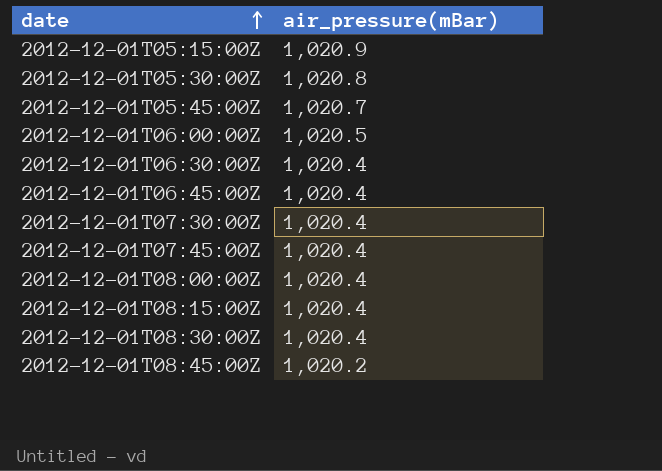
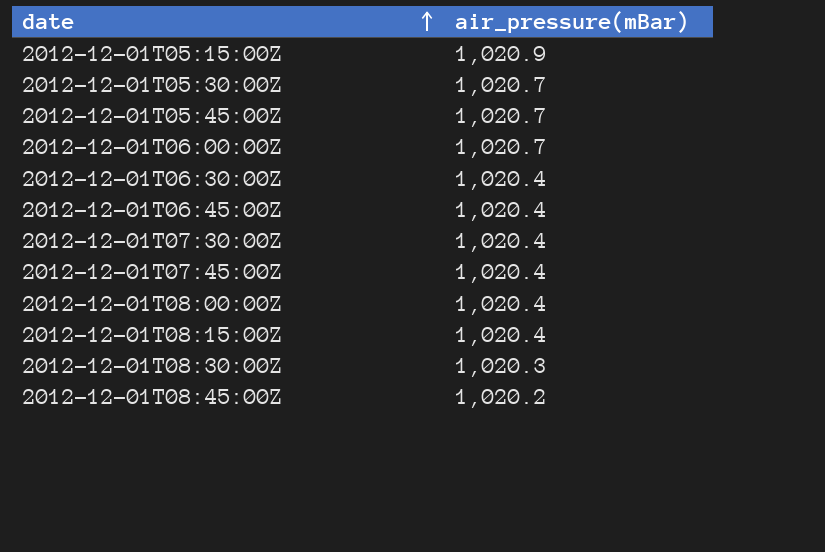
2012-12-01T05:30:00Z | air_pressure(mBar): 1,020.8 -> 1,020.7
2012-12-01T06:00:00Z | air_pressure(mBar): 1,020.5 -> 1,020.7
2012-12-01T08:30:00Z | air_pressure(mBar): 1,020.4 -> 1,020.3

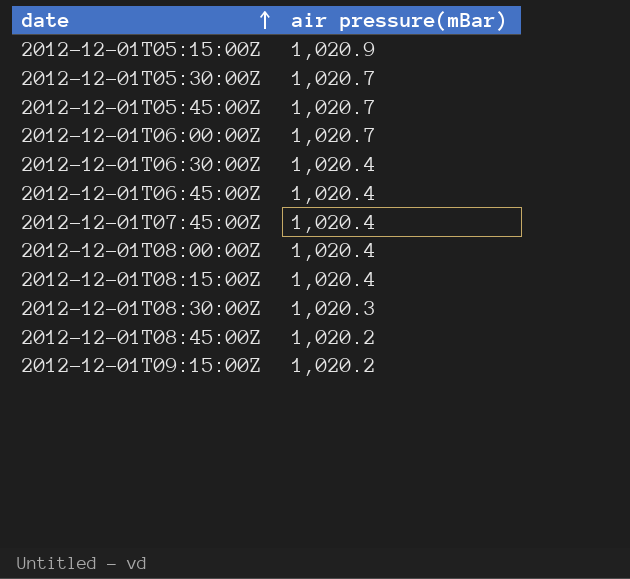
column name: air_pressure(mBar) -> air pressure(mBar)
row 2012-12-01T07:30:00Z: 1,020.4 -> none
row 2012-12-01T09:15:00Z: none -> 1,020.2

